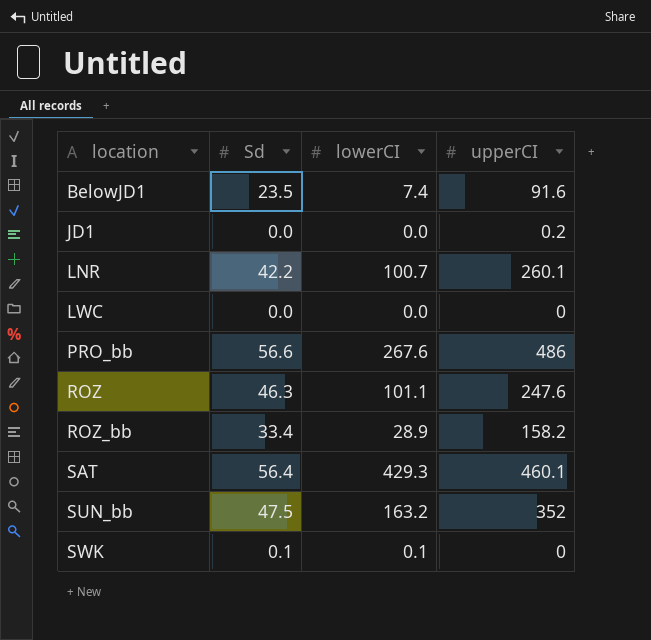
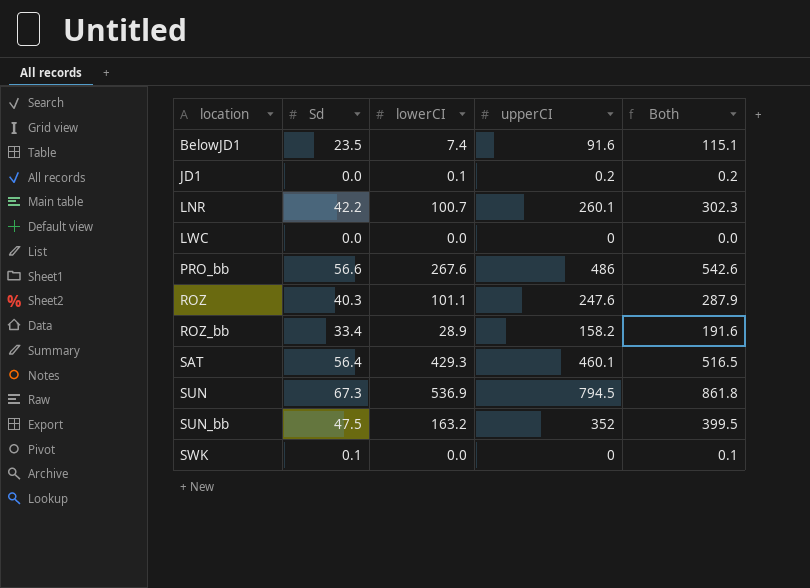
column Both | formula: none -> [Sd] + [upperCI]
JD1 | lowerCI: 0.0 -> 0.1
ROZ | Sd: 46.3 -> 40.3
row SUN: none -> 67.3 | 536.9 | 794.5 | 861.8
SWK | lowerCI: 0.1 -> 0.0

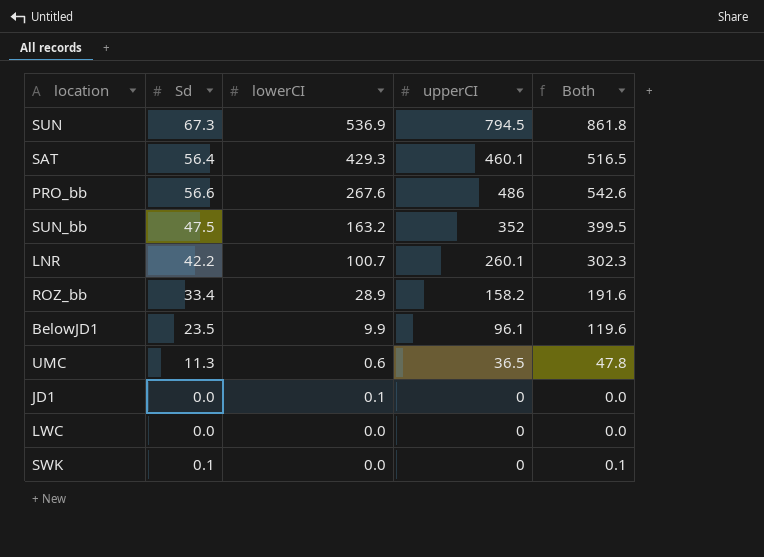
row order: location ascending -> lowerCI descending
row ROZ: 40.3 | 101.1 | 247.6 | 287.9 -> none
BelowJD1 | lowerCI: 7.4 -> 9.9
BelowJD1 | upperCI: 91.6 -> 96.1
BelowJD1 | Both: 115.1 -> 119.6
row UMC: none -> 11.3 | 0.6 | 36.5 | 47.8
JD1 | upperCI: 0.2 -> 0
JD1 | Both: 0.2 -> 0.0

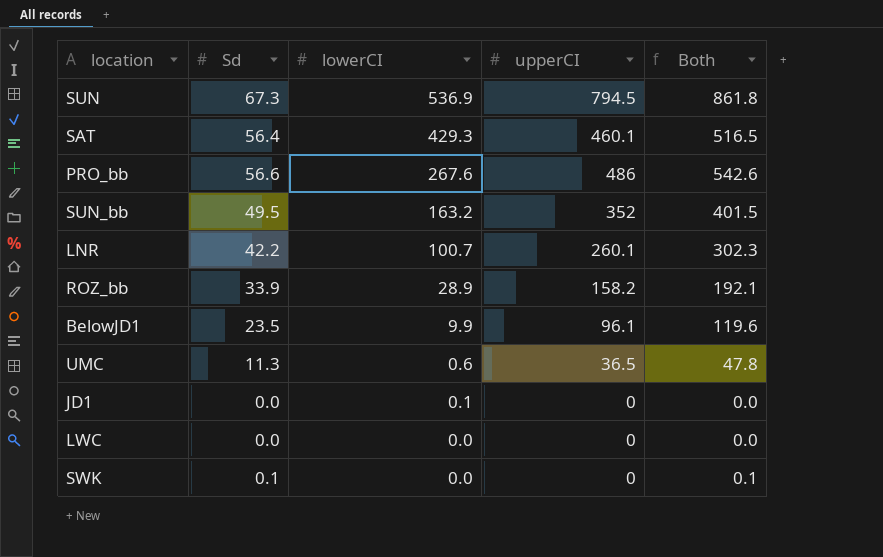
SUN_bb | Sd: 47.5 -> 49.5
SUN_bb | Both: 399.5 -> 401.5
ROZ_bb | Sd: 33.4 -> 33.9
ROZ_bb | Both: 191.6 -> 192.1

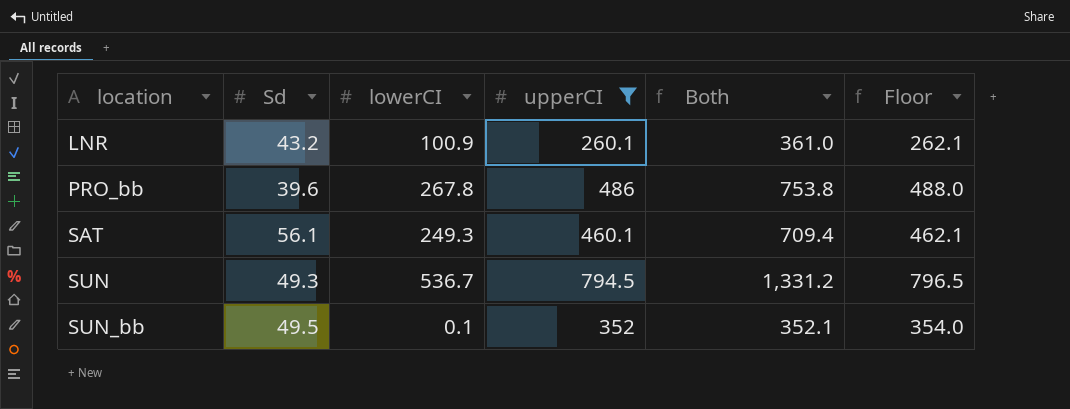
filter: none -> upperCI >= 260.1
row order: lowerCI descending -> location ascending
column Both | formula: [Sd] + [upperCI] -> [lowerCI] + [upperCI]
column Floor | formula: none -> [upperCI] + 2
LNR | Sd: 42.2 -> 43.2
LNR | lowerCI: 100.7 -> 100.9
PRO_bb | Sd: 56.6 -> 39.6
PRO_bb | lowerCI: 267.6 -> 267.8
SAT | Sd: 56.4 -> 56.1
SAT | lowerCI: 429.3 -> 249.3
SUN | Sd: 67.3 -> 49.3
SUN | lowerCI: 536.9 -> 536.7
SUN_bb | lowerCI: 163.2 -> 0.1

